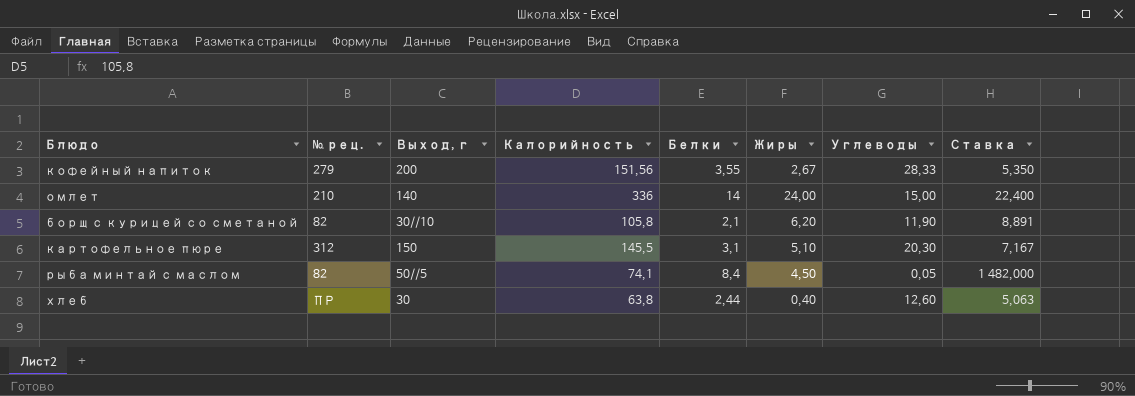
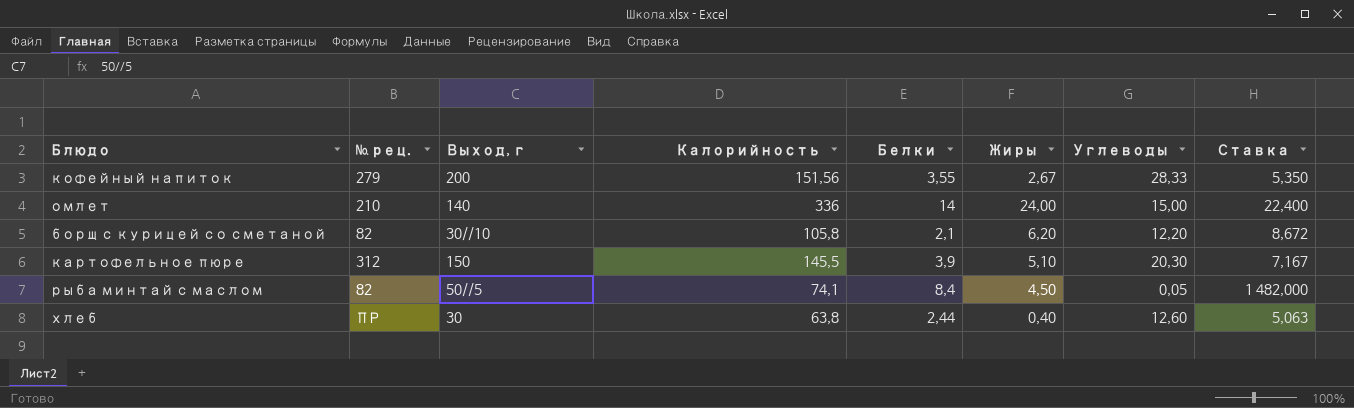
борщ с курицей со сметаной | Углеводы: 11,90 -> 12,20
борщ с курицей со сметаной | Ставка: 8,891 -> 8,672
картофельное пюре | Белки: 3,1 -> 3,9

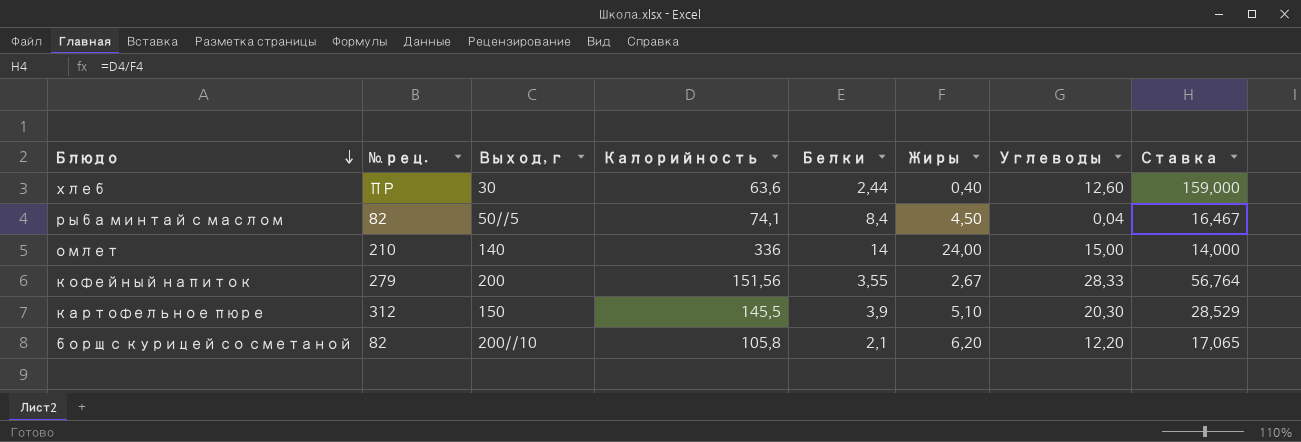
row order: none -> Блюдо descending
column Ставка | formula: [Калорийность] / [Углеводы] -> [Калорийность] / [Жиры]
хлеб | Калорийность: 63,8 -> 63,6
рыба минтай с маслом | Углеводы: 0,05 -> 0,04
борщ с курицей со сметаной | Выход, г: 30//10 -> 200//10

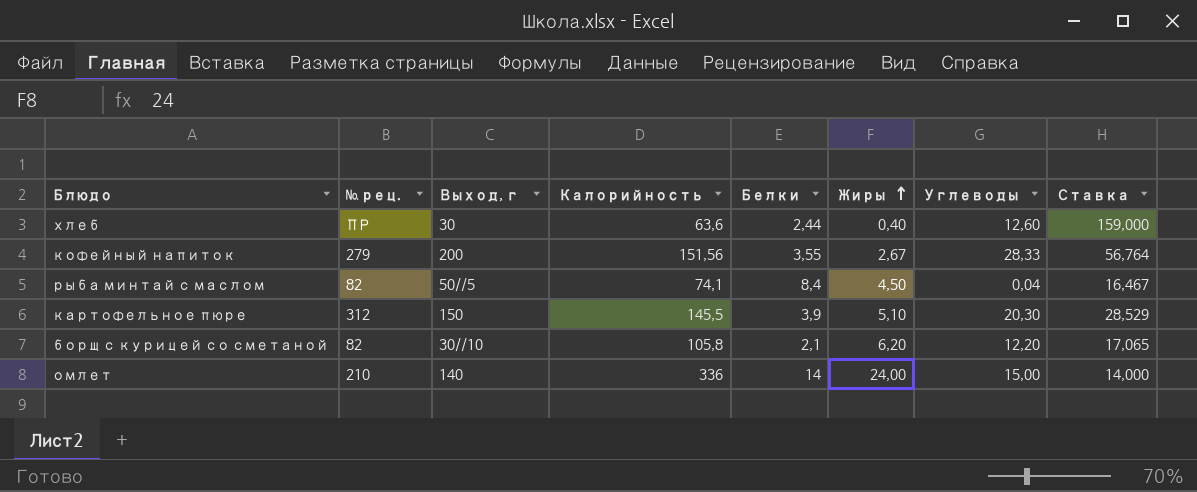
row order: Блюдо descending -> Жиры ascending
борщ с курицей со сметаной | Выход, г: 200//10 -> 30//10

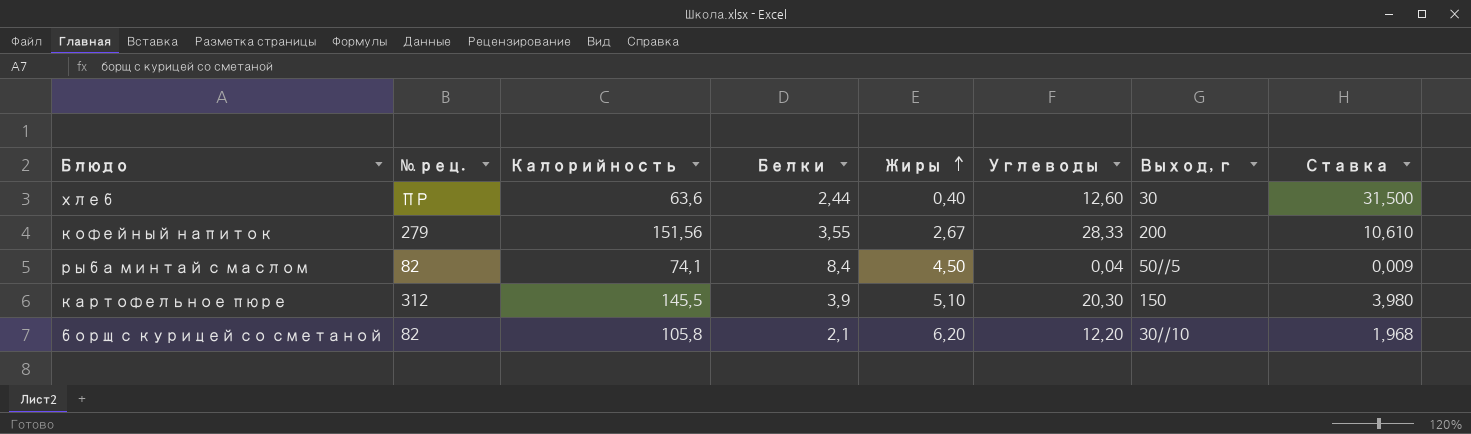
column Выход, г | position: 3 -> 7
column Ставка | formula: [Калорийность] / [Жиры] -> [Углеводы] / [Жиры]
row омлет: 210 | 140 | 336 | 14 | 24,00 | 15,00 | 14,000 -> none

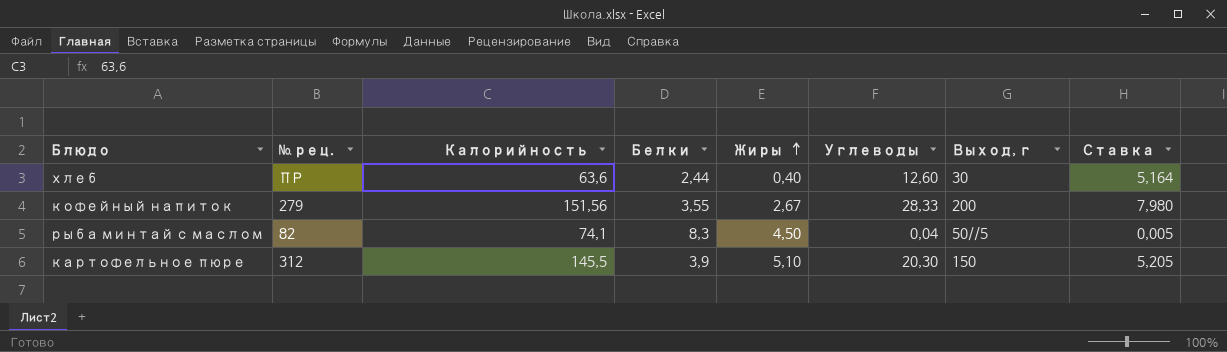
column Ставка | formula: [Углеводы] / [Жиры] -> [Углеводы] / [Белки]
row борщ с курицей со сметаной: 82 | 105,8 | 2,1 | 6,20 | 12,20 | 30//10 | 1,968 -> none
рыба минтай с маслом | Белки: 8,4 -> 8,3

